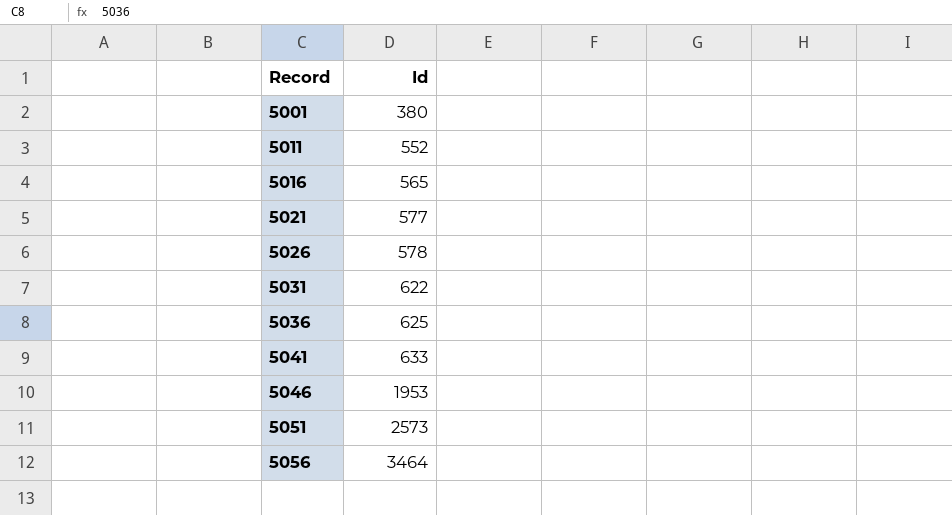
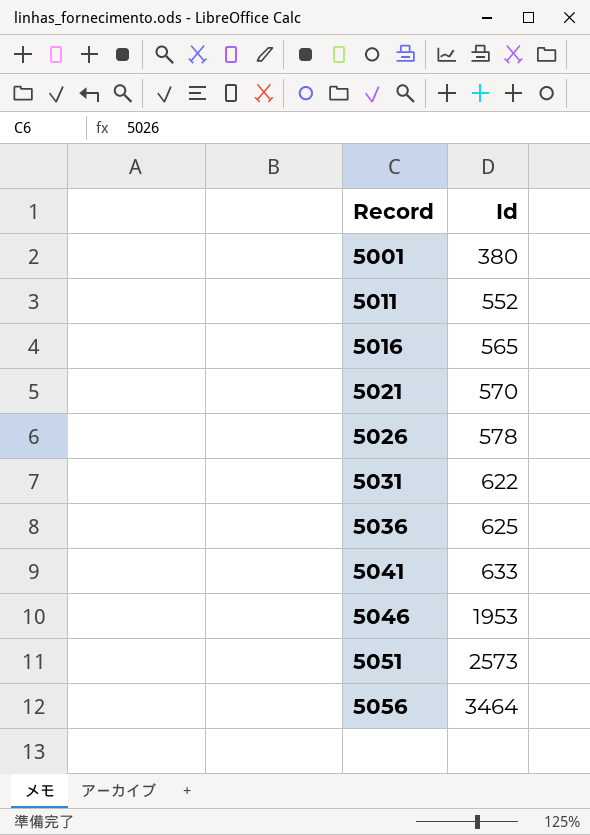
5021 | Id: 577 -> 570

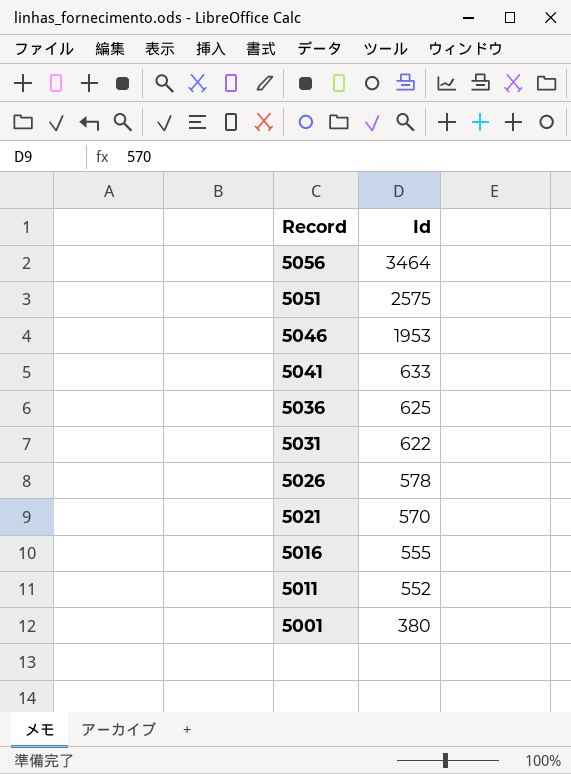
row order: Record ascending -> Record descending
5051 | Id: 2573 -> 2575
5016 | Id: 565 -> 555

